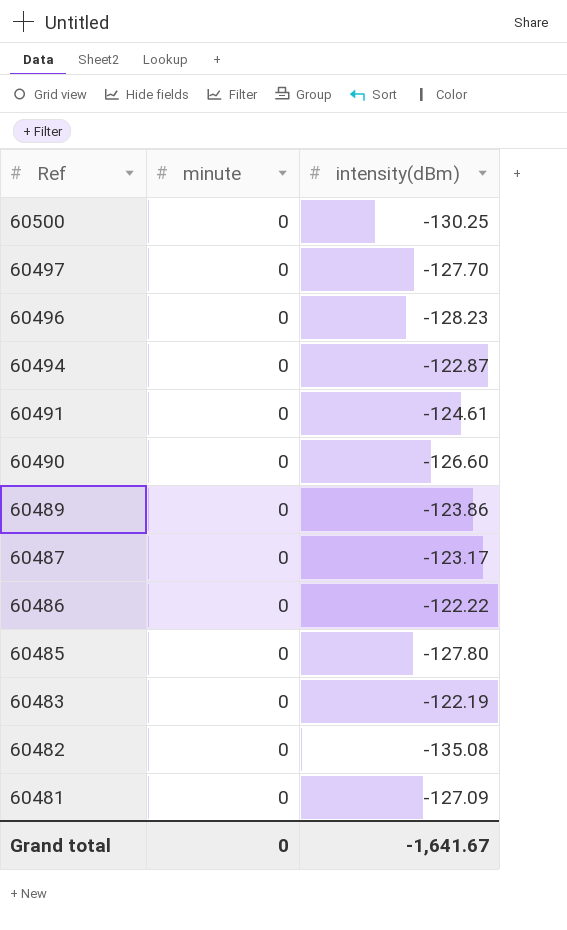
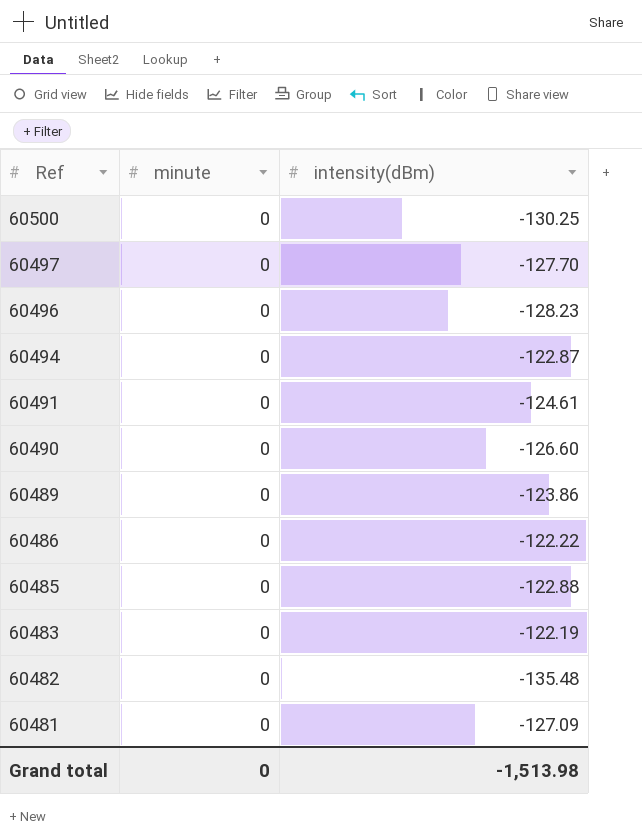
row 60487: 0 | -123.17 -> none
60485 | intensity(dBm): -127.80 -> -122.88
60482 | intensity(dBm): -135.08 -> -135.48
Grand total | intensity(dBm): -1,641.67 -> -1,513.98

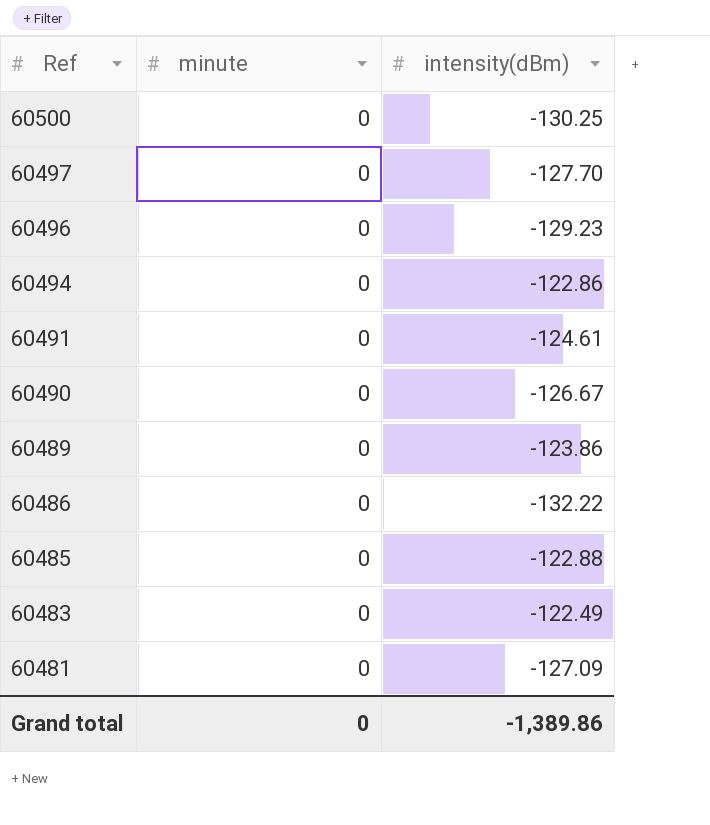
row 60482: 0 | -135.48 -> none
60496 | intensity(dBm): -128.23 -> -129.23
60494 | intensity(dBm): -122.87 -> -122.86
60490 | intensity(dBm): -126.60 -> -126.67
60486 | intensity(dBm): -122.22 -> -132.22
60483 | intensity(dBm): -122.19 -> -122.49
Grand total | intensity(dBm): -1,513.98 -> -1,389.86

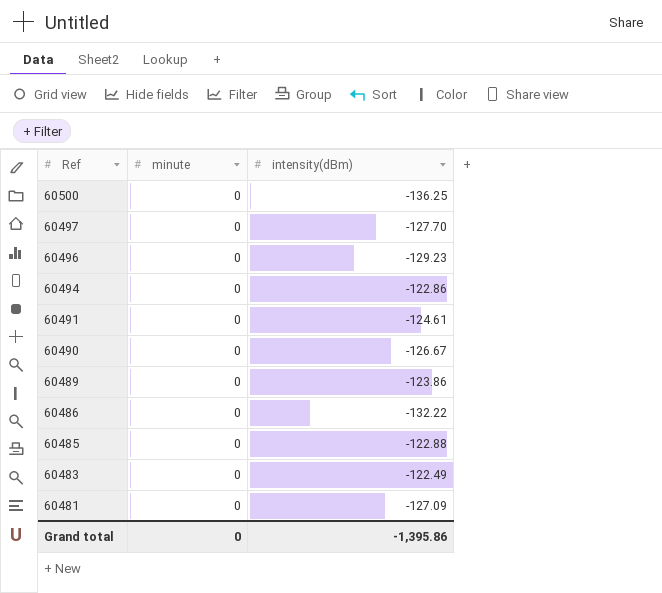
60500 | intensity(dBm): -130.25 -> -136.25
Grand total | intensity(dBm): -1,389.86 -> -1,395.86

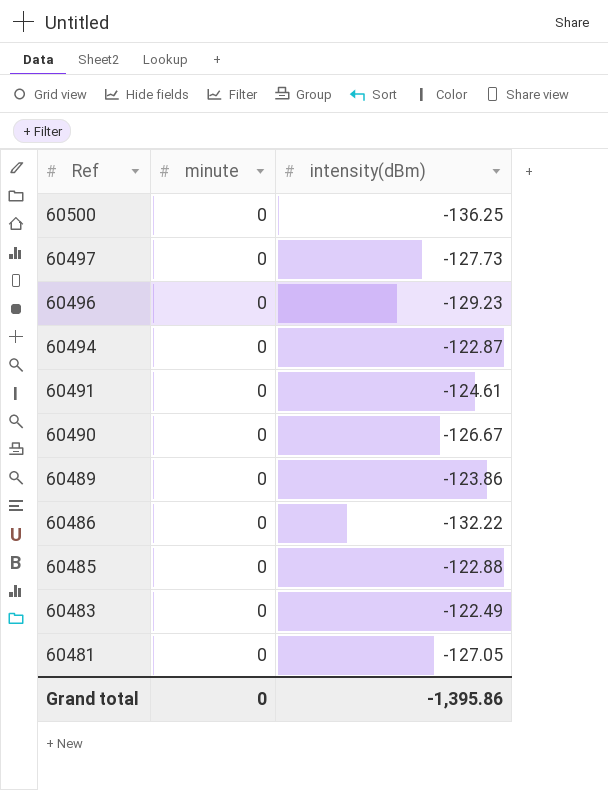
60497 | intensity(dBm): -127.70 -> -127.73
60494 | intensity(dBm): -122.86 -> -122.87
60481 | intensity(dBm): -127.09 -> -127.05

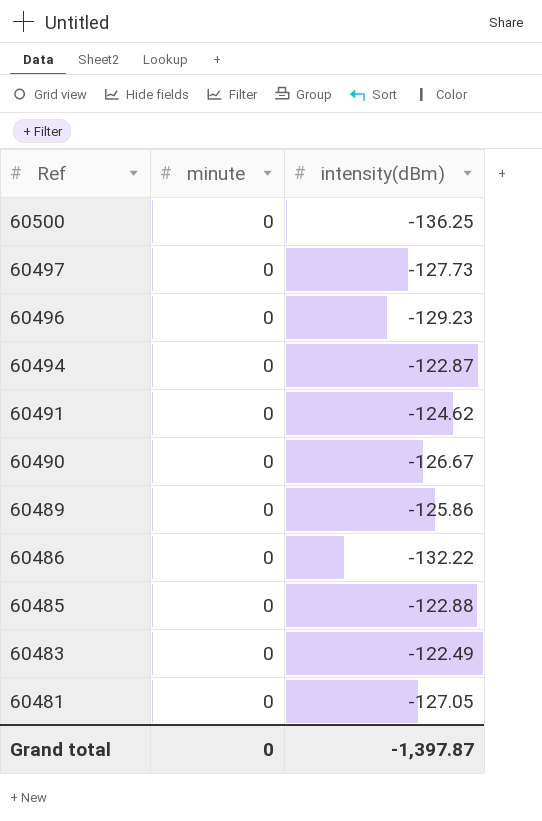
60491 | intensity(dBm): -124.61 -> -124.62
60489 | intensity(dBm): -123.86 -> -125.86
Grand total | intensity(dBm): -1,395.86 -> -1,397.87

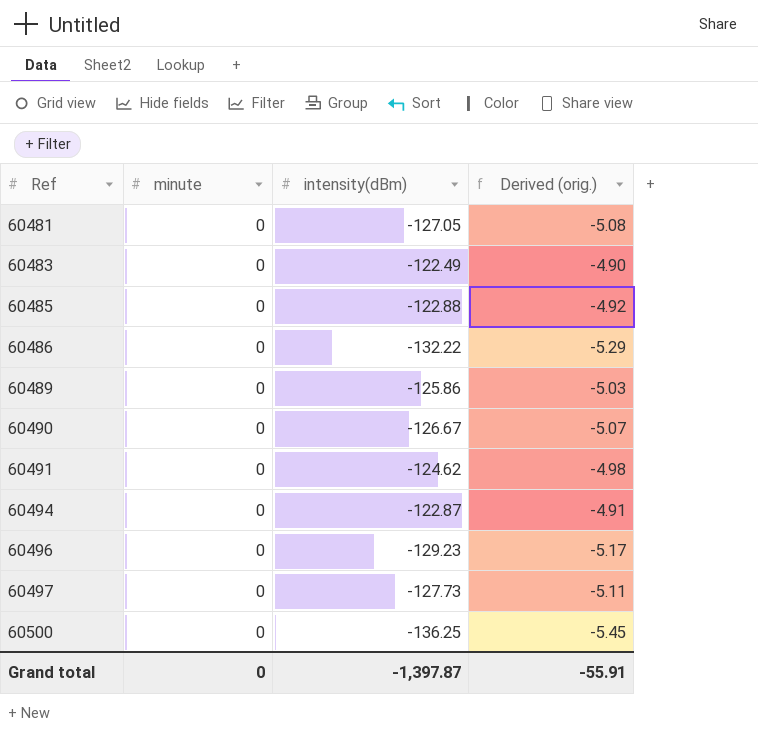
row order: Ref descending -> Ref ascending
column Derived (orig.) | formula: none -> [intensity(dBm)] * 0.04

